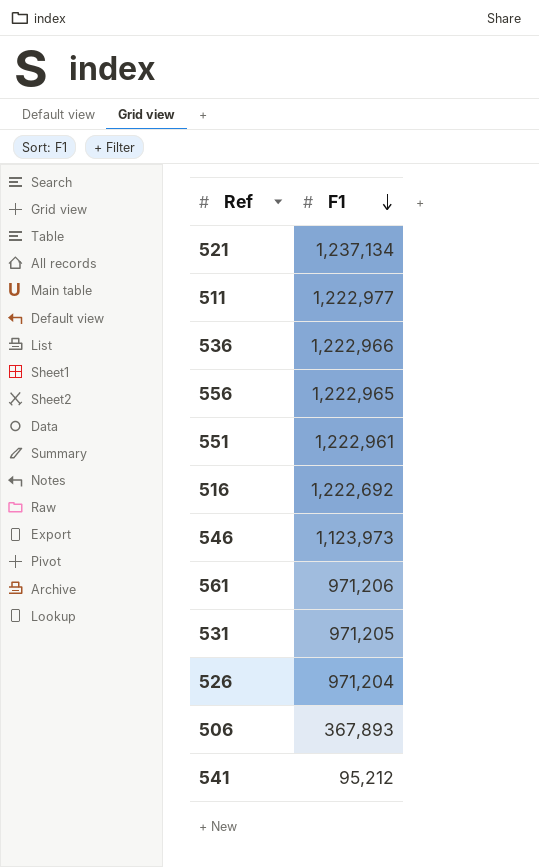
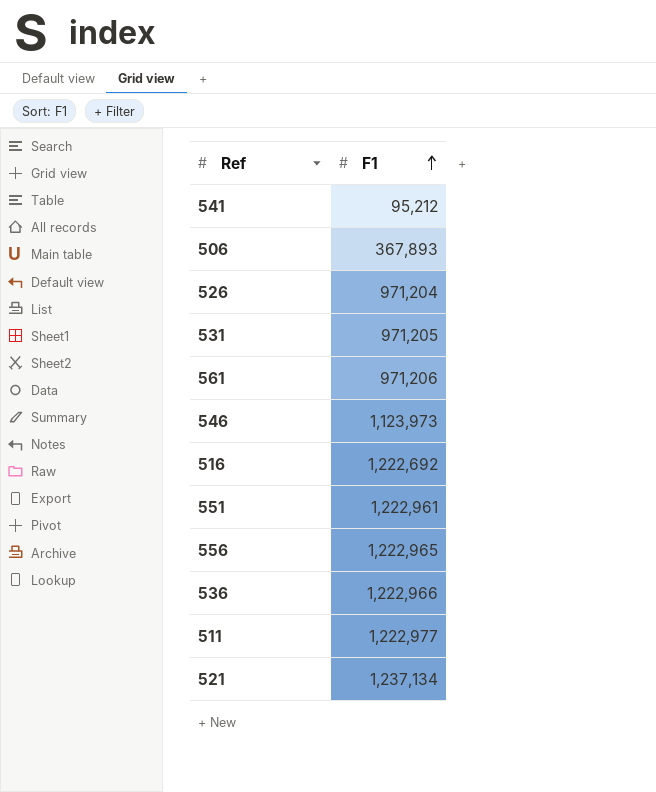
row order: F1 descending -> F1 ascending

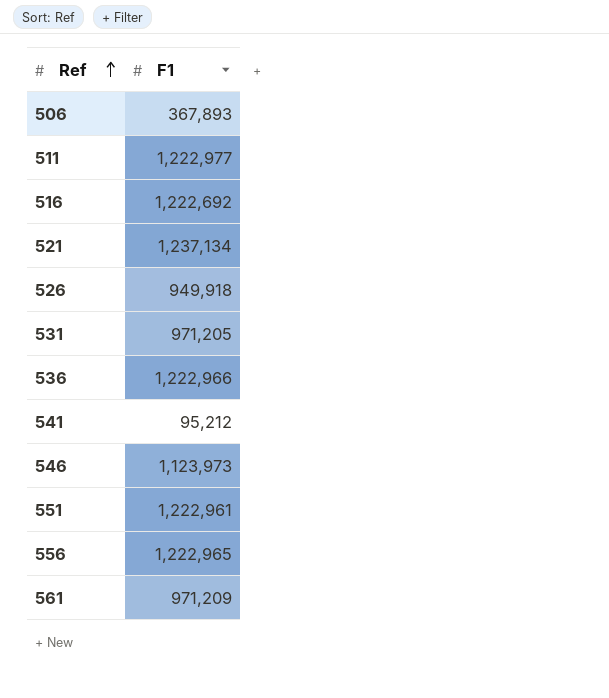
row order: F1 ascending -> Ref ascending
526 | F1: 971,204 -> 949,918
561 | F1: 971,206 -> 971,209

